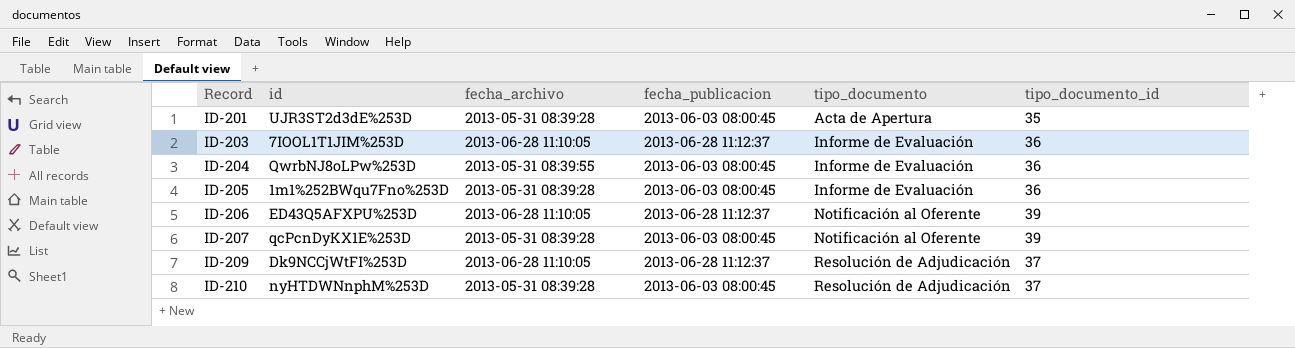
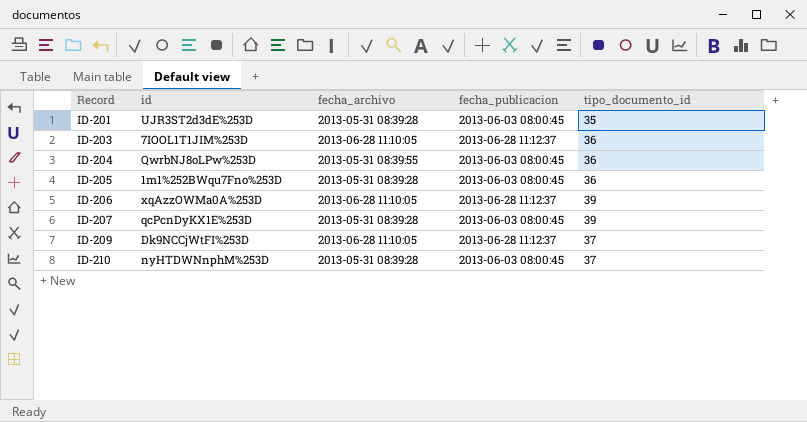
column tipo_documento | position: 5 -> none
ID-206 | id: ED43Q5AFXPU%253D -> xqAzzOWMa0A%253D

